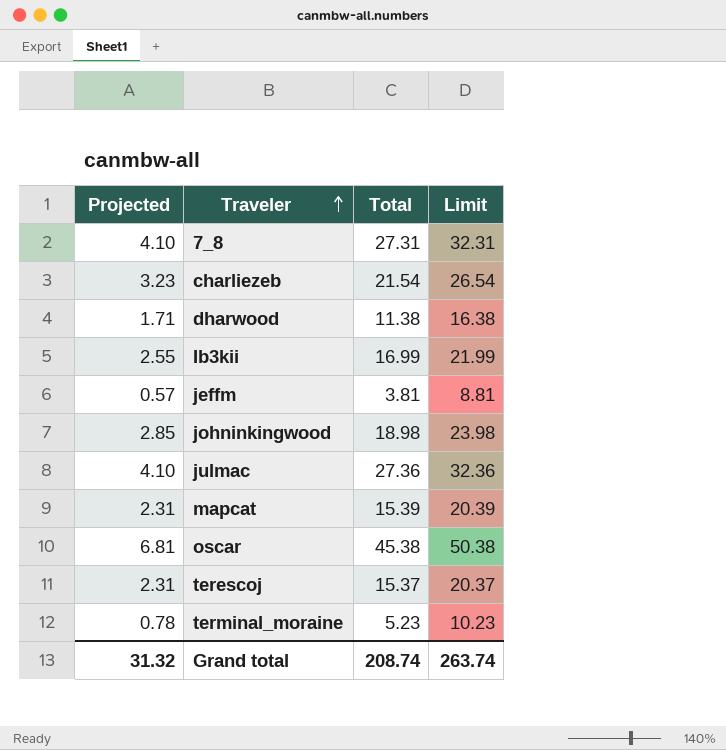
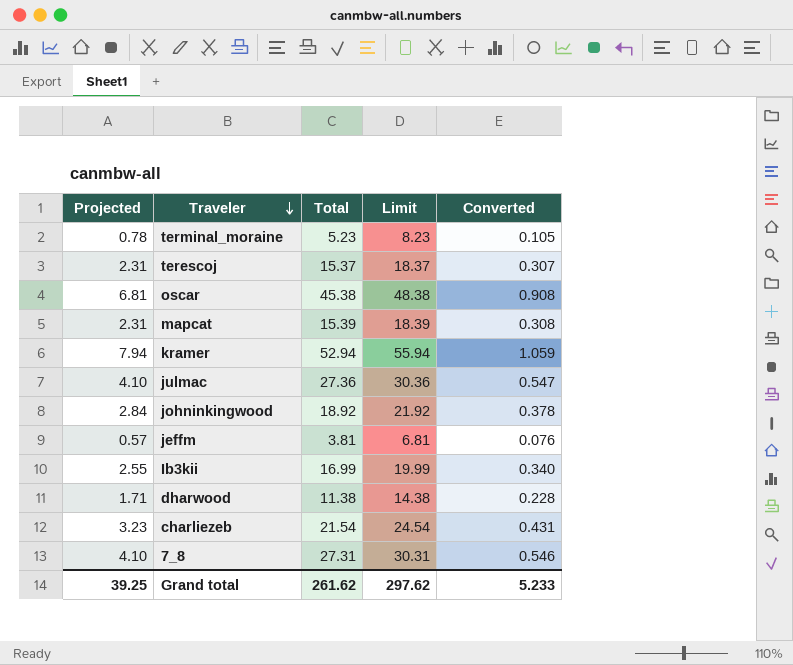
row order: Traveler ascending -> Traveler descending
column Limit | formula: [Total] + 5 -> [Total] + 3
column Converted | formula: none -> [Total] * 0.02
row kramer: none -> 7.94 | 52.94 | 55.94 | 1.059
johninkingwood | Projected: 2.85 -> 2.84
johninkingwood | Total: 18.98 -> 18.92
Grand total | Projected: 31.32 -> 39.25
Grand total | Total: 208.74 -> 261.62
Grand total | Limit: 263.74 -> 297.62

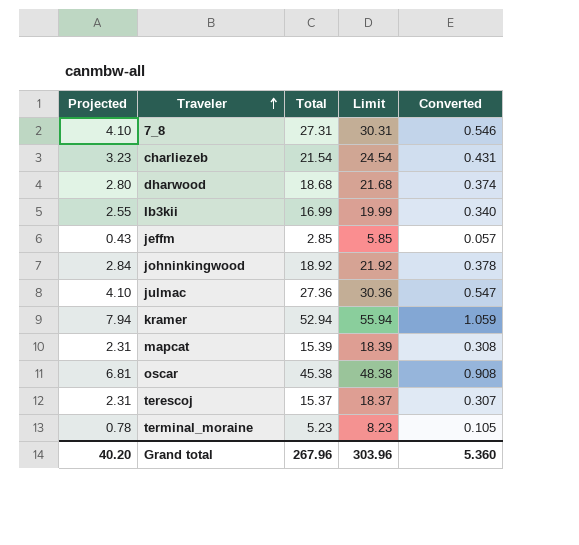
row order: Traveler descending -> Traveler ascending
dharwood | Projected: 1.71 -> 2.80
dharwood | Total: 11.38 -> 18.68
dharwood | Limit: 14.38 -> 21.68
dharwood | Converted: 0.228 -> 0.374
jeffm | Projected: 0.57 -> 0.43
jeffm | Total: 3.81 -> 2.85
jeffm | Limit: 6.81 -> 5.85
jeffm | Converted: 0.076 -> 0.057
Grand total | Projected: 39.25 -> 40.20
Grand total | Total: 261.62 -> 267.96
Grand total | Limit: 297.62 -> 303.96
Grand total | Converted: 5.233 -> 5.360

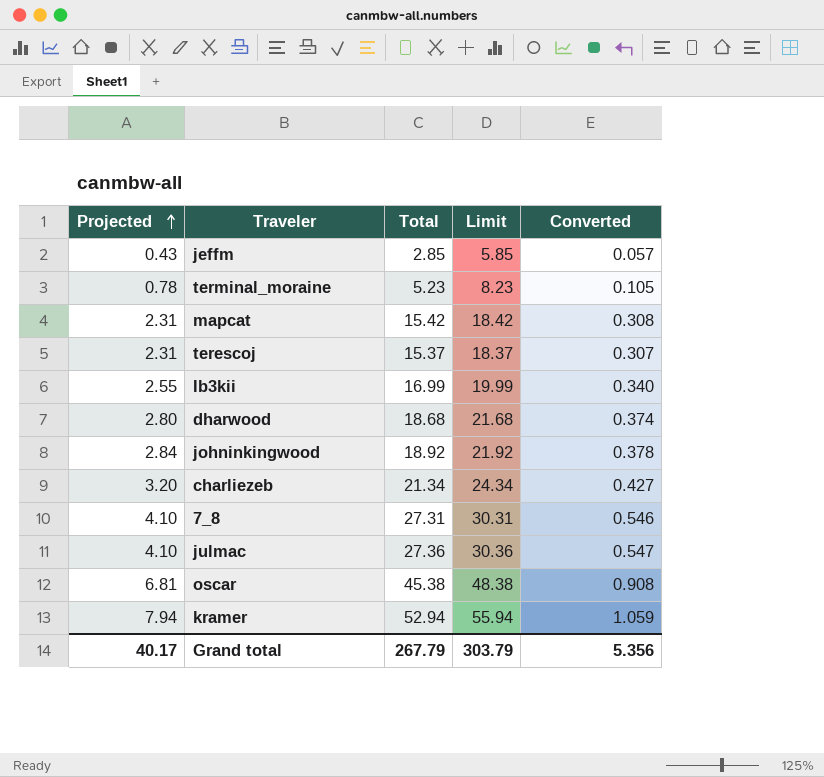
row order: Traveler ascending -> Projected ascending
mapcat | Total: 15.39 -> 15.42
mapcat | Limit: 18.39 -> 18.42
charliezeb | Projected: 3.23 -> 3.20
charliezeb | Total: 21.54 -> 21.34
charliezeb | Limit: 24.54 -> 24.34
charliezeb | Converted: 0.431 -> 0.427
Grand total | Projected: 40.20 -> 40.17
Grand total | Total: 267.96 -> 267.79
Grand total | Limit: 303.96 -> 303.79
Grand total | Converted: 5.360 -> 5.356

